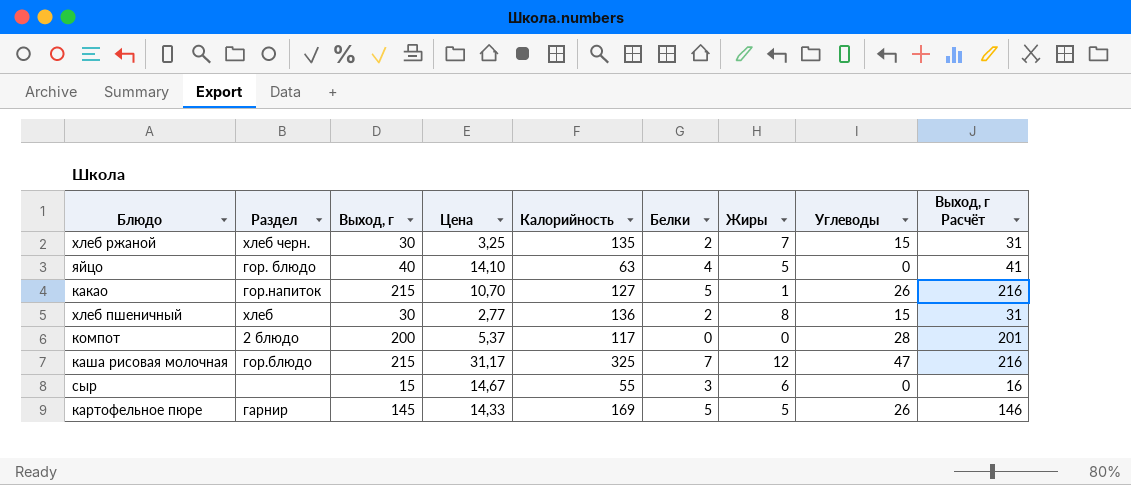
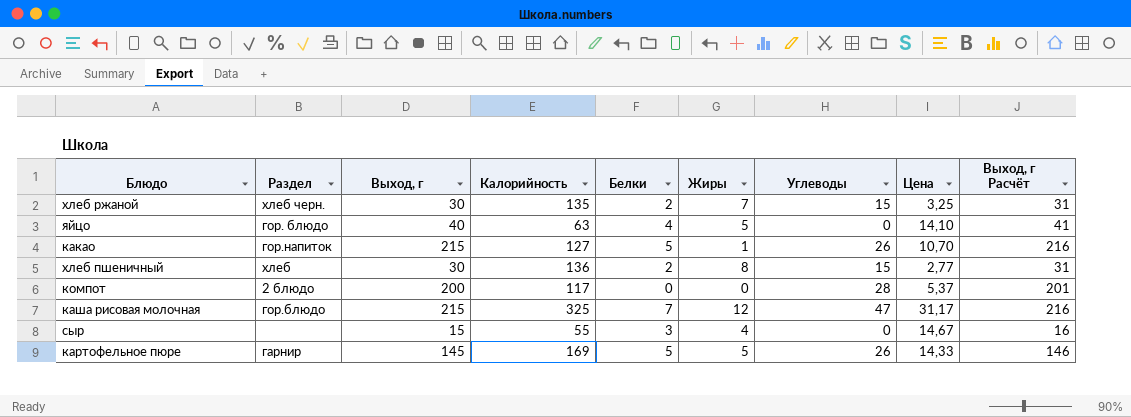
column Цена | position: 4 -> 8
сыр | Жиры: 6 -> 4

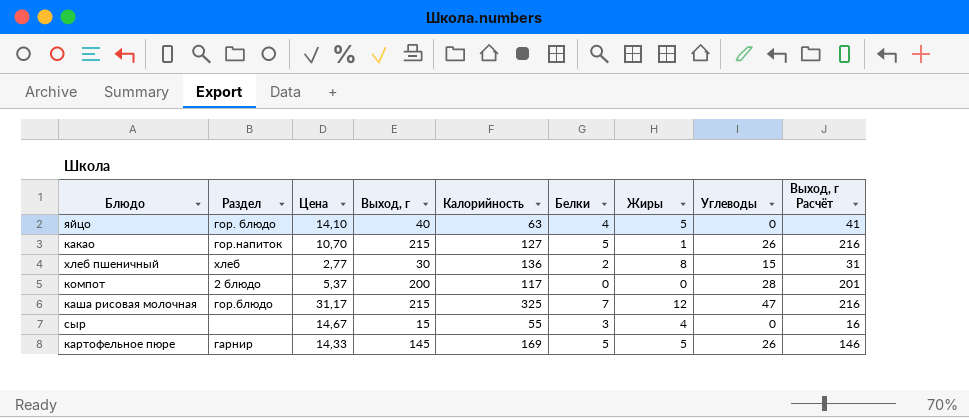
column Цена | position: 8 -> 3
row хлеб ржаной: хлеб черн. | 30 | 135 | 2 | 7 | 15 | 3,25 | 31 -> none

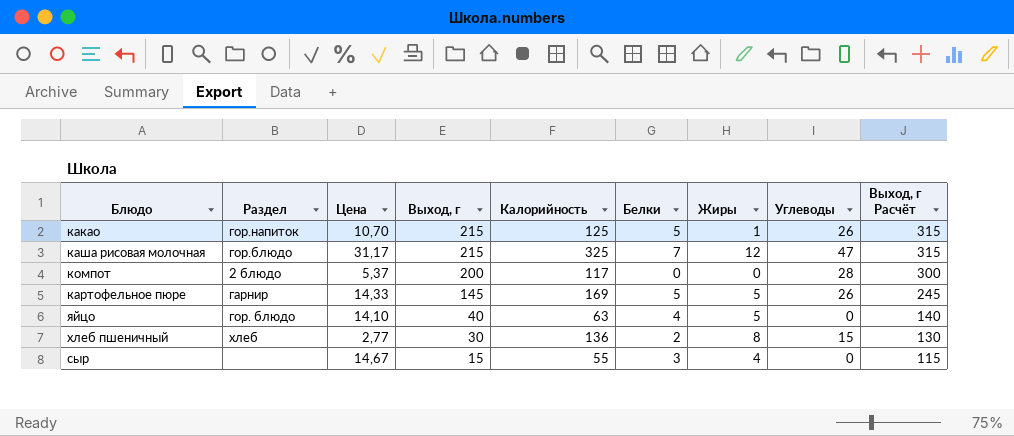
row order: none -> Выход, г descending
column Выход, г Расчёт | formula: [Выход, г] + 1 -> [Выход, г] + 100
какао | Калорийность: 127 -> 125

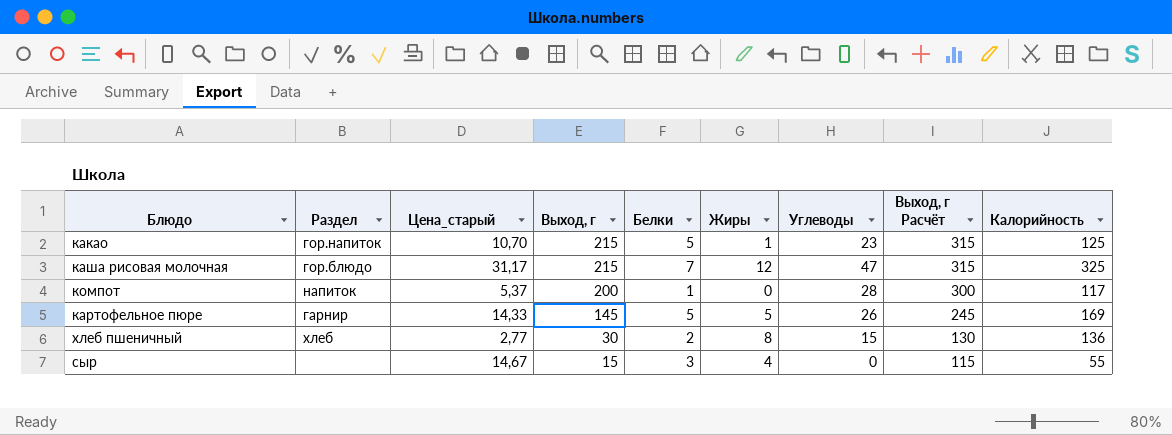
column name: Цена -> Цена_старый
column Калорийность | position: 5 -> 9
row яйцо: гор. блюдо | 14,10 | 40 | 63 | 4 | 5 | 0 | 140 -> none
какао | Углеводы: 26 -> 23
компот | Раздел: 2 блюдо -> напиток
компот | Белки: 0 -> 1

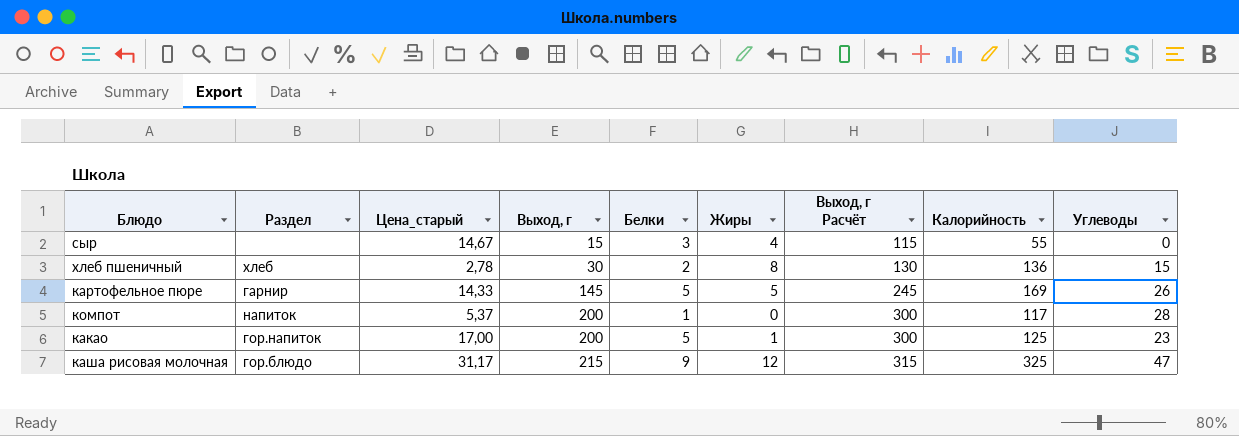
row order: Выход, г descending -> Выход, г ascending
column Углеводы | position: 7 -> 9
хлеб пшеничный | Цена_старый: 2,77 -> 2,78
какао | Цена_старый: 10,70 -> 17,00
какао | Выход, г: 215 -> 200
какао | Выход, г Расчёт: 315 -> 300
каша рисовая молочная | Белки: 7 -> 9

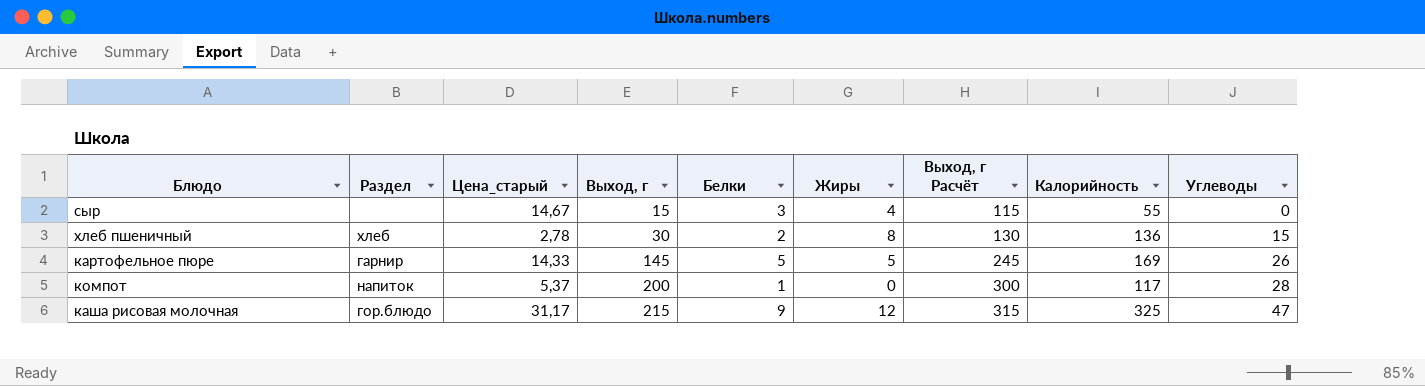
row какао: гор.напиток | 17,00 | 200 | 5 | 1 | 300 | 125 | 23 -> none

